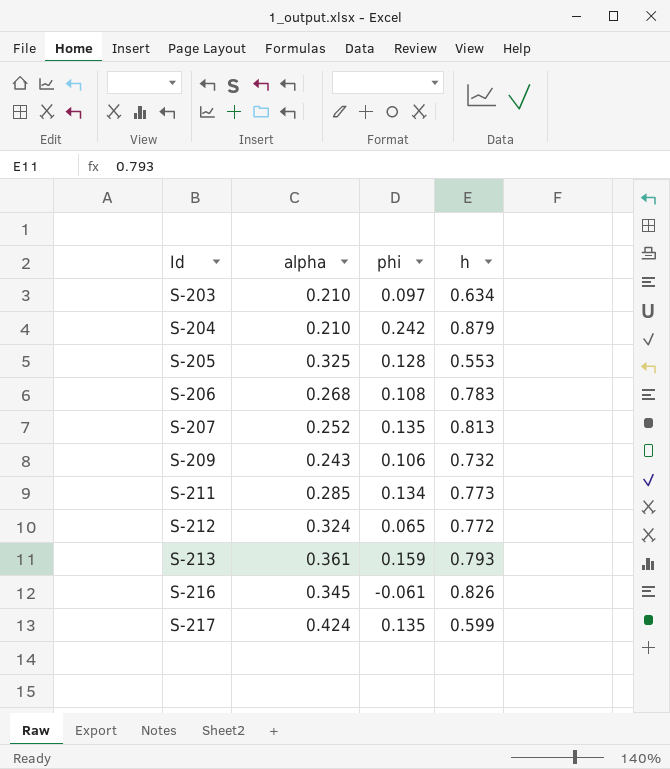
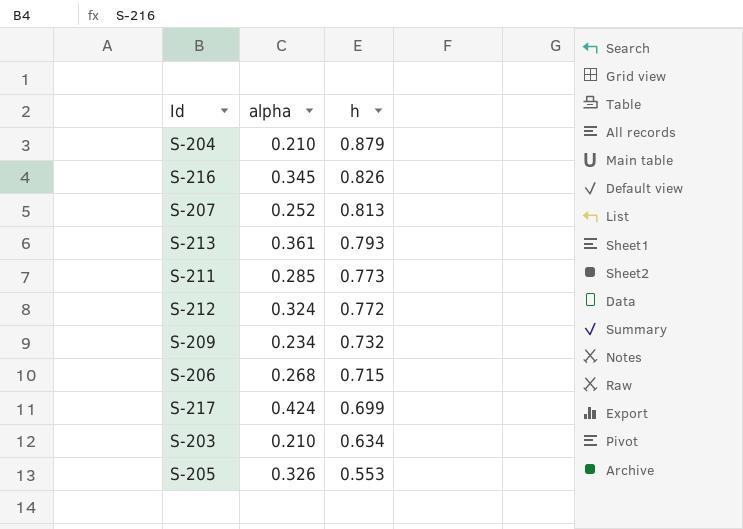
row order: Id ascending -> h descending
column phi | position: 3 -> none
S-209 | alpha: 0.243 -> 0.234
S-206 | h: 0.783 -> 0.715
S-217 | h: 0.599 -> 0.699
S-205 | alpha: 0.325 -> 0.326

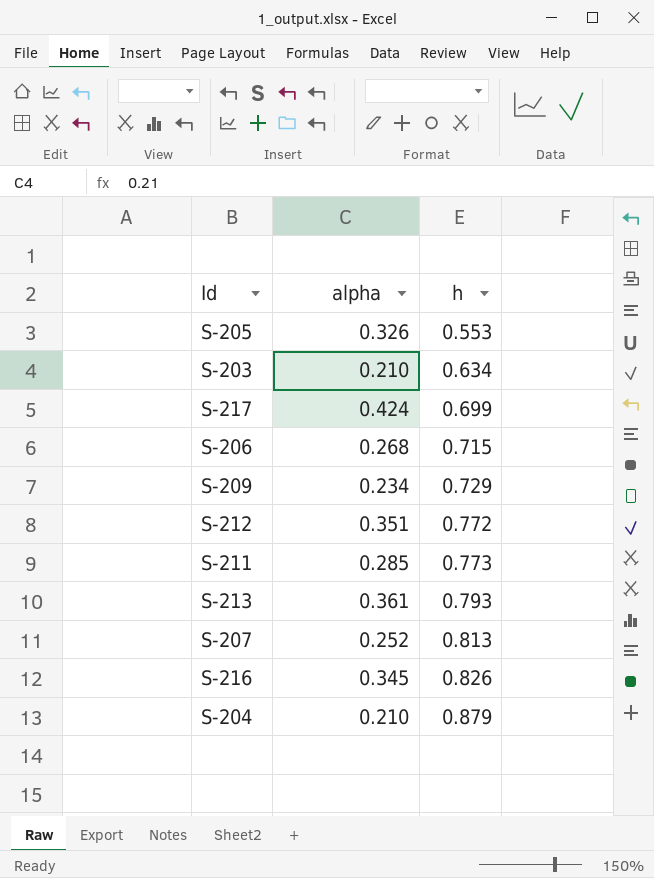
row order: h descending -> h ascending
S-209 | h: 0.732 -> 0.729
S-212 | alpha: 0.324 -> 0.351

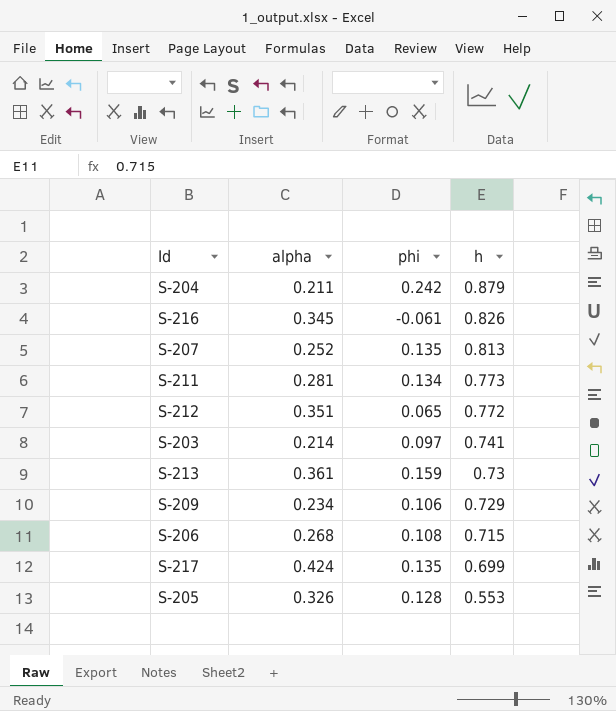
row order: h ascending -> h descending
column phi | position: none -> 3
S-204 | alpha: 0.210 -> 0.211
S-211 | alpha: 0.285 -> 0.281
S-203 | alpha: 0.210 -> 0.214
S-203 | h: 0.634 -> 0.741
S-213 | h: 0.793 -> 0.73

